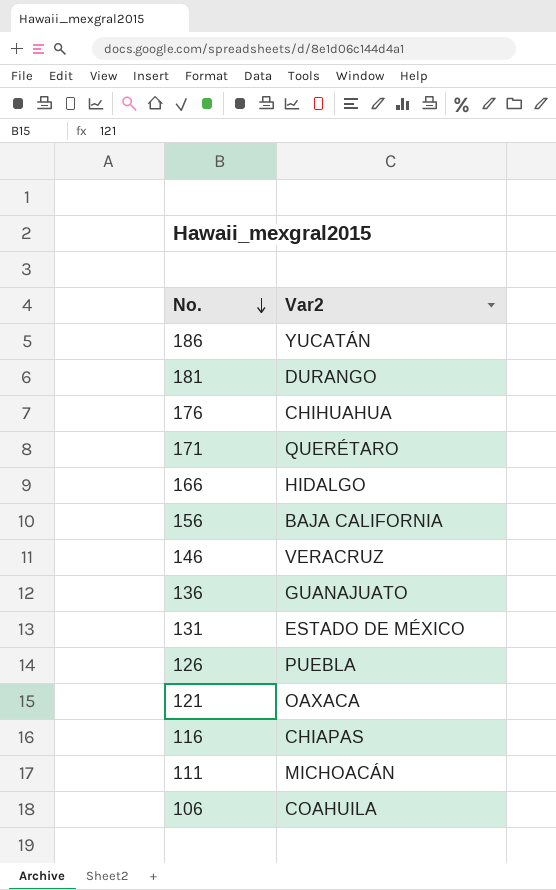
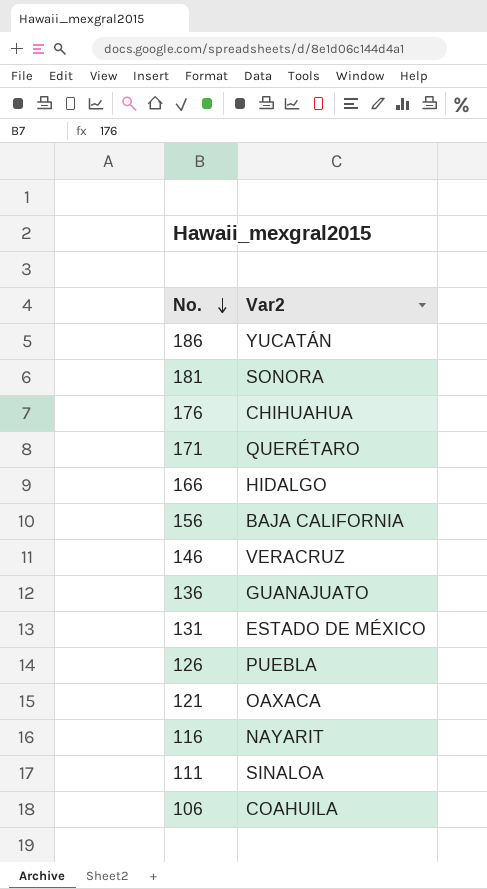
181 | Var2: DURANGO -> SONORA
116 | Var2: CHIAPAS -> NAYARIT
111 | Var2: MICHOACÁN -> SINALOA

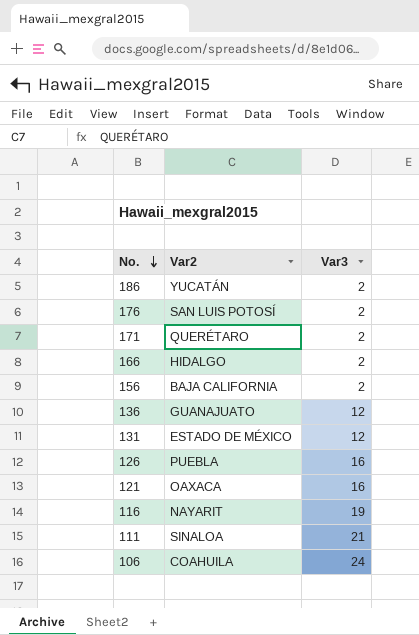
column Var3 | position: none -> 3
row 181: SONORA -> none
row 146: VERACRUZ -> none
176 | Var2: CHIHUAHUA -> SAN LUIS POTOSÍ

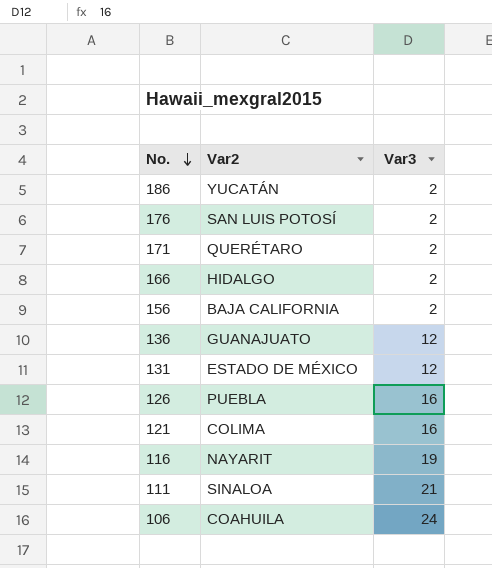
121 | Var2: OAXACA -> COLIMA

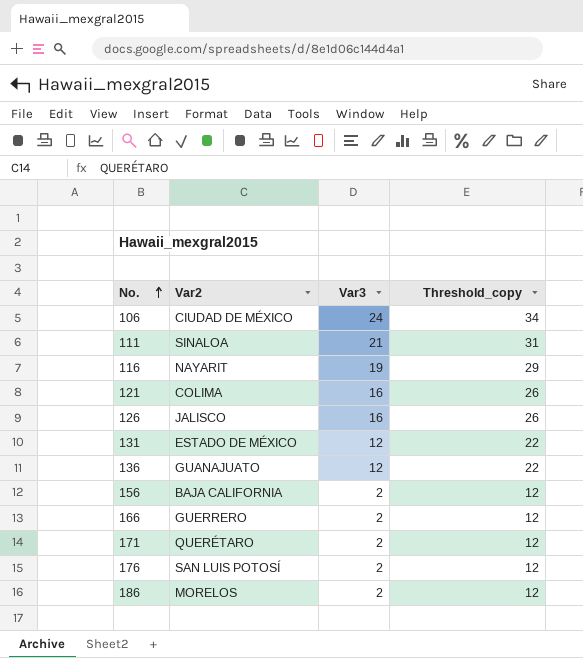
row order: No. descending -> No. ascending
column Threshold_copy | formula: none -> [Var3] + 10
106 | Var2: COAHUILA -> CIUDAD DE MÉXICO
126 | Var2: PUEBLA -> JALISCO
166 | Var2: HIDALGO -> GUERRERO
186 | Var2: YUCATÁN -> MORELOS

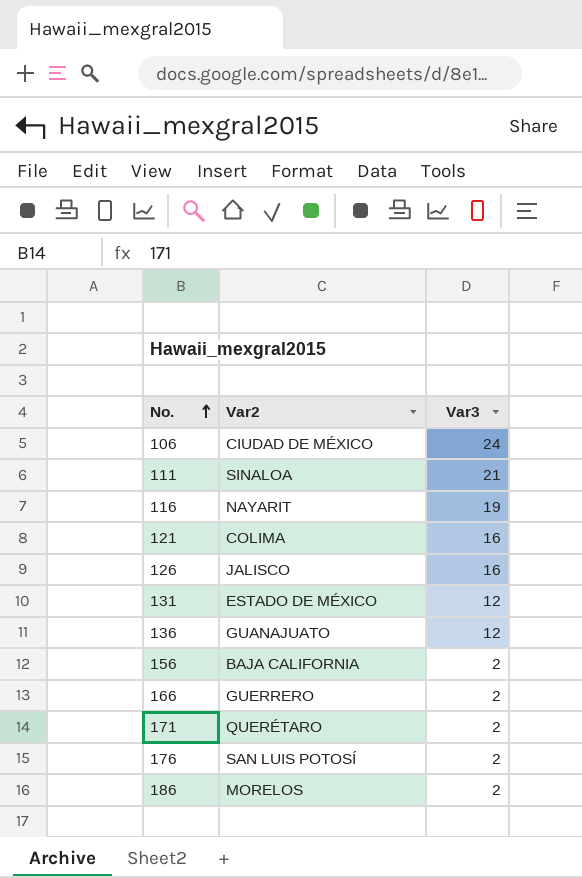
column Threshold_copy | formula: [Var3] + 10 -> none

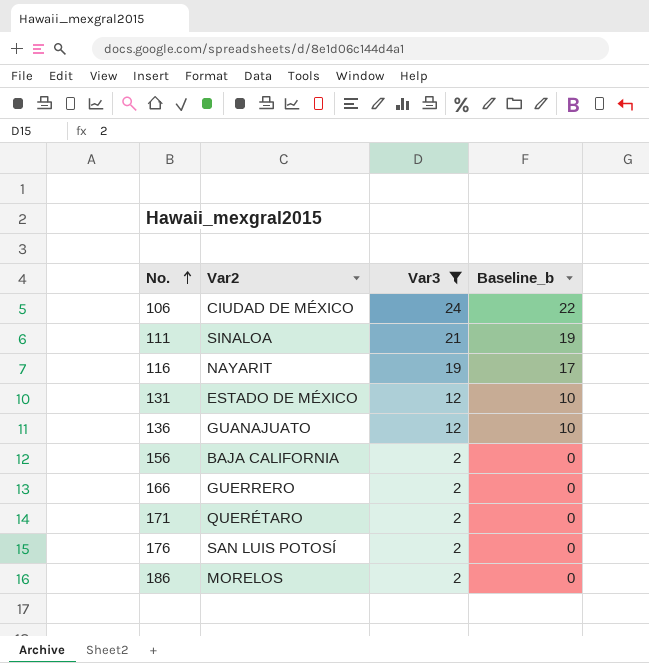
filter: none -> Var3 != 16
column Baseline_b | formula: none -> [Var3] - 2

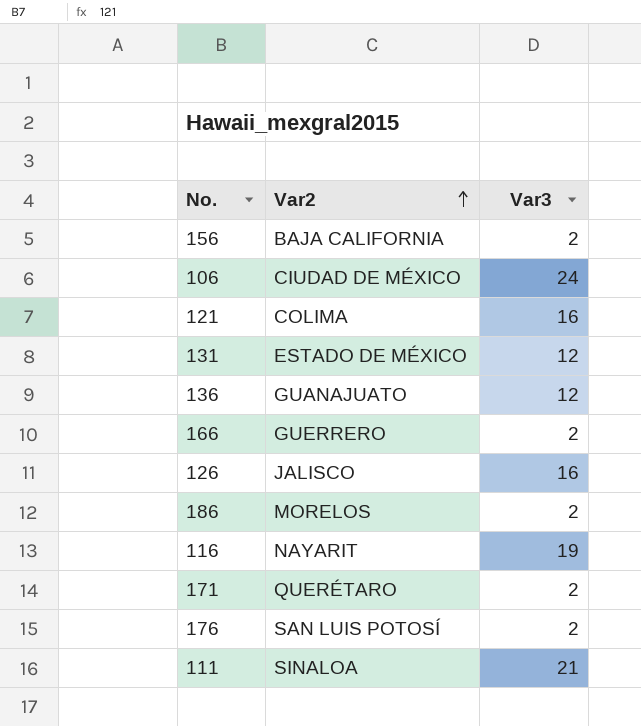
filter: Var3 != 16 -> none
row order: No. ascending -> Var2 ascending
column Baseline_b | formula: [Var3] - 2 -> none

